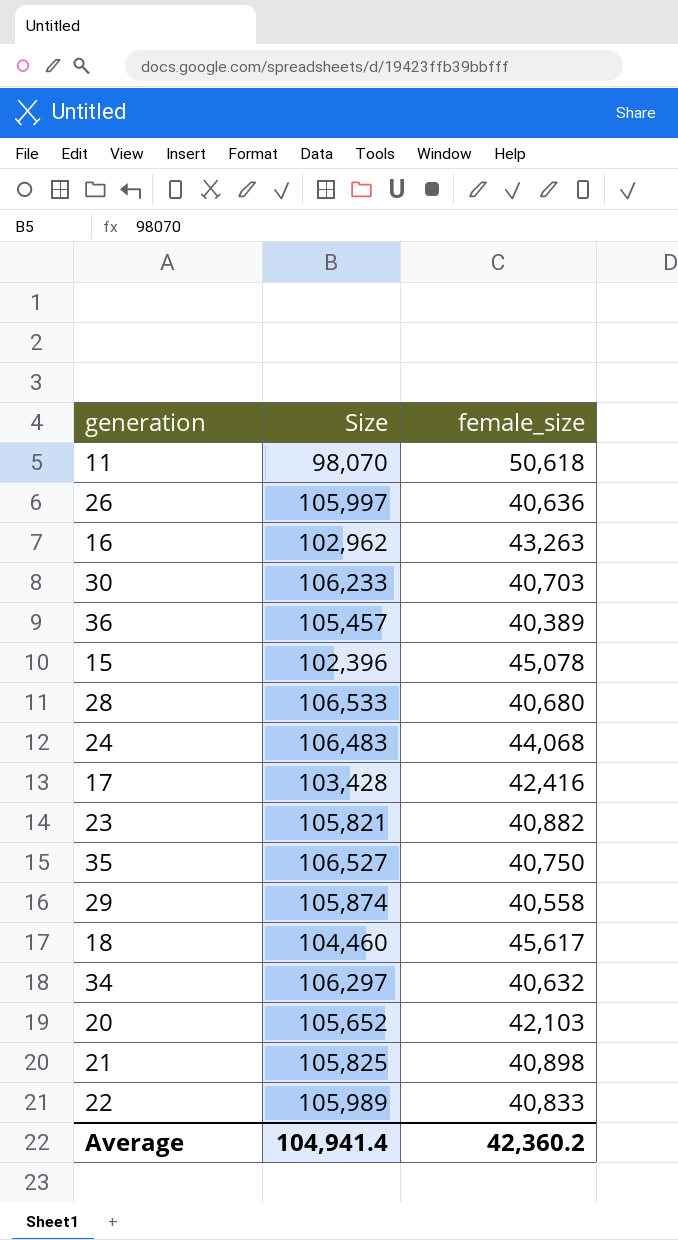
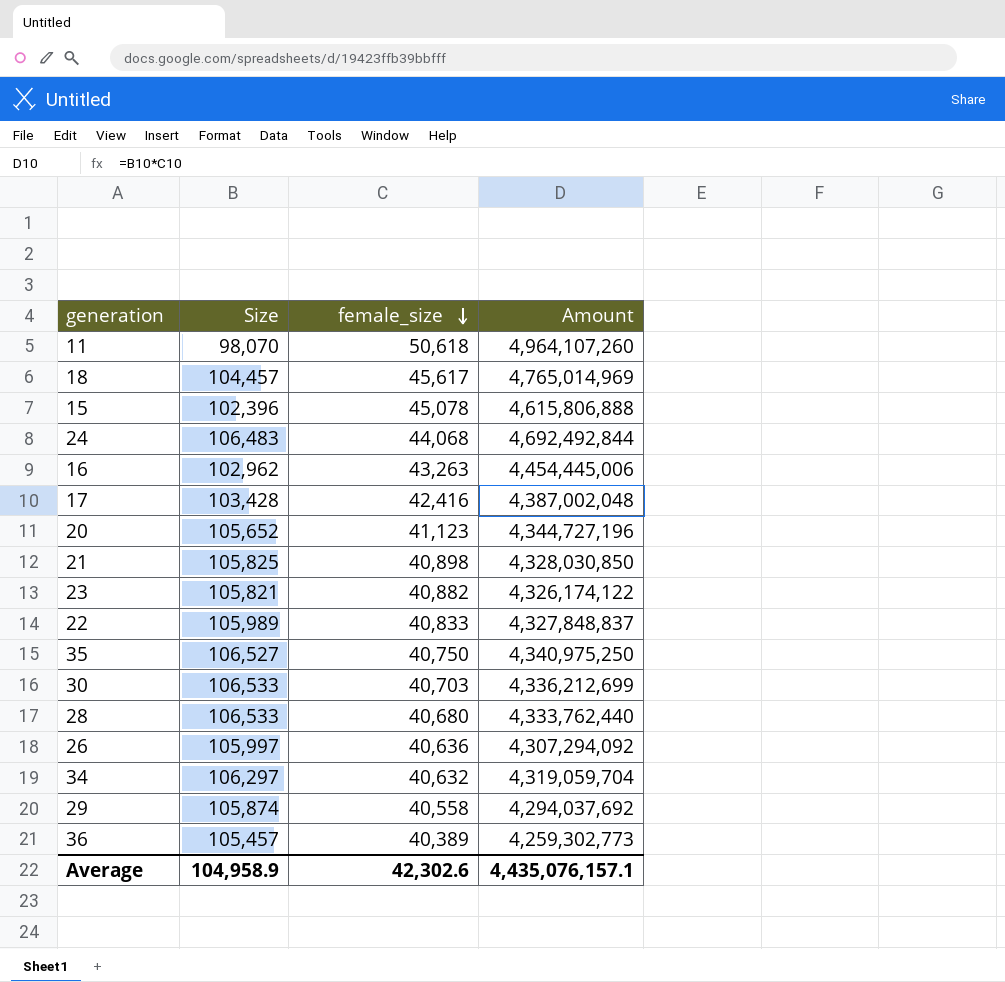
row order: none -> female_size descending
column Amount | formula: none -> [Size] * [female_size]
18 | Size: 104,460 -> 104,457
20 | female_size: 42,103 -> 41,123
30 | Size: 106,233 -> 106,533
Average | Size: 104,941.4 -> 104,958.9
Average | female_size: 42,360.2 -> 42,302.6

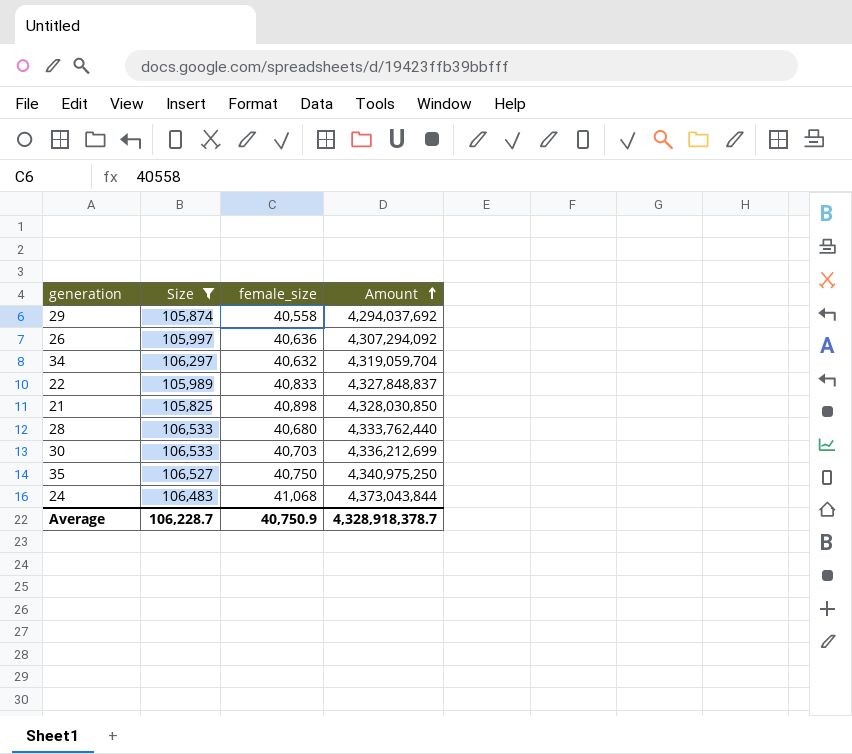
filter: none -> Size >= 105,825
row order: female_size descending -> Amount ascending
24 | female_size: 44,068 -> 41,068
24 | Amount: 4,692,492,844 -> 4,373,043,844
Average | Size: 104,958.9 -> 106,228.7
Average | female_size: 42,302.6 -> 40,750.9
Average | Amount: 4,435,076,157.1 -> 4,328,918,378.7

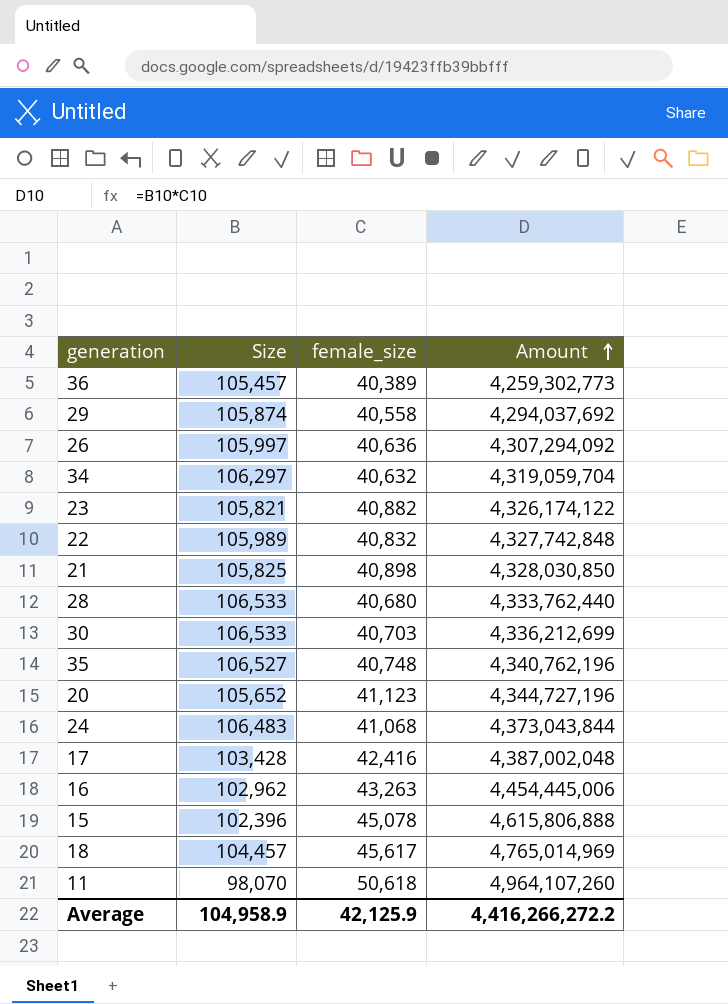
filter: Size >= 105,825 -> none
22 | female_size: 40,833 -> 40,832
22 | Amount: 4,327,848,837 -> 4,327,742,848
35 | female_size: 40,750 -> 40,748
35 | Amount: 4,340,975,250 -> 4,340,762,196
Average | Size: 106,228.7 -> 104,958.9
Average | female_size: 40,750.9 -> 42,125.9
Average | Amount: 4,328,918,378.7 -> 4,416,266,272.2

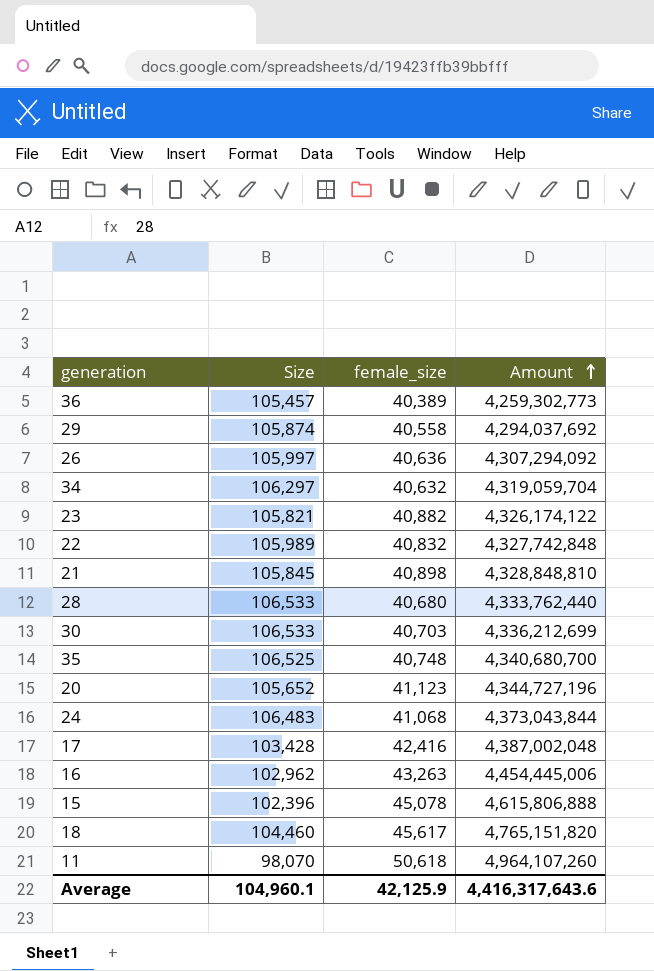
21 | Size: 105,825 -> 105,845
21 | Amount: 4,328,030,850 -> 4,328,848,810
35 | Size: 106,527 -> 106,525
35 | Amount: 4,340,762,196 -> 4,340,680,700
18 | Size: 104,457 -> 104,460
18 | Amount: 4,765,014,969 -> 4,765,151,820
Average | Size: 104,958.9 -> 104,960.1
Average | Amount: 4,416,266,272.2 -> 4,416,317,643.6

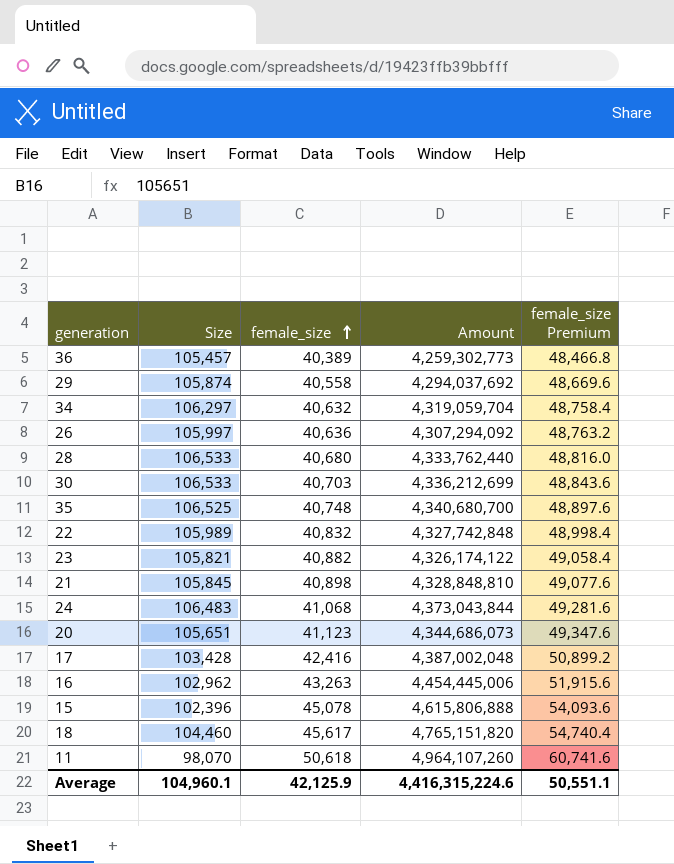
row order: Amount ascending -> female_size ascending
column female_size Premium | formula: none -> [female_size] * 1.2
20 | Size: 105,652 -> 105,651
20 | Amount: 4,344,727,196 -> 4,344,686,073
Average | Amount: 4,416,317,643.6 -> 4,416,315,224.6

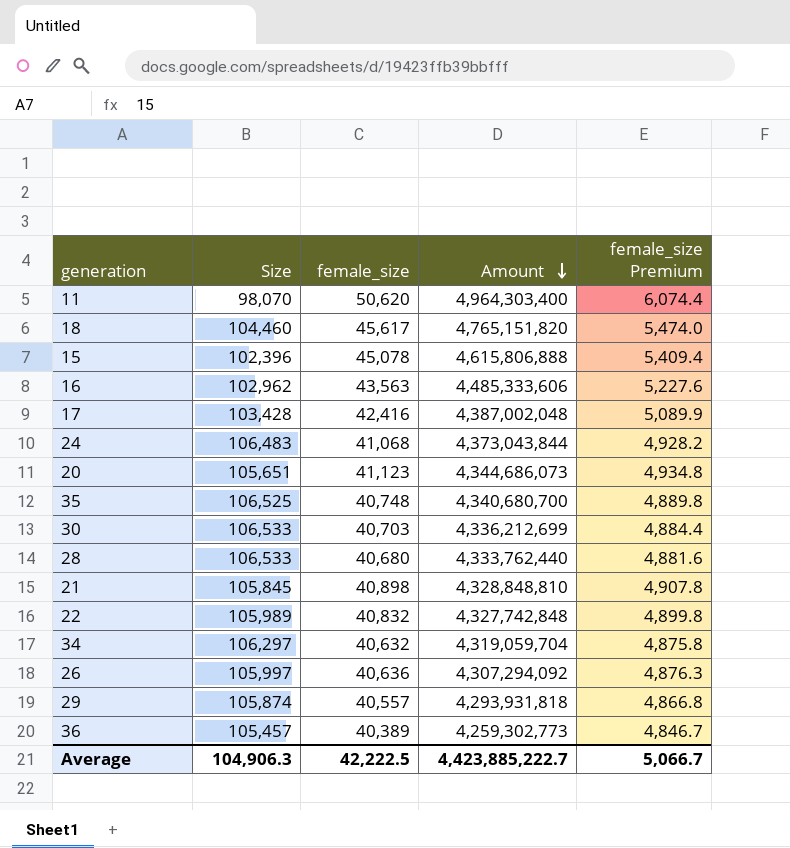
row order: female_size ascending -> Amount descending
column female_size Premium | formula: [female_size] * 1.2 -> [female_size] * 0.12
row 23: 105,821 | 40,882 | 4,326,174,122 | 49,058.4 -> none
11 | female_size: 50,618 -> 50,620
11 | Amount: 4,964,107,260 -> 4,964,303,400
16 | female_size: 43,263 -> 43,563
16 | Amount: 4,454,445,006 -> 4,485,333,606
29 | female_size: 40,558 -> 40,557
29 | Amount: 4,294,037,692 -> 4,293,931,818
Average | Size: 104,960.1 -> 104,906.3
Average | female_size: 42,125.9 -> 42,222.5
Average | Amount: 4,416,315,224.6 -> 4,423,885,222.7
Average | female_size Premium: 50,551.1 -> 5,066.7

